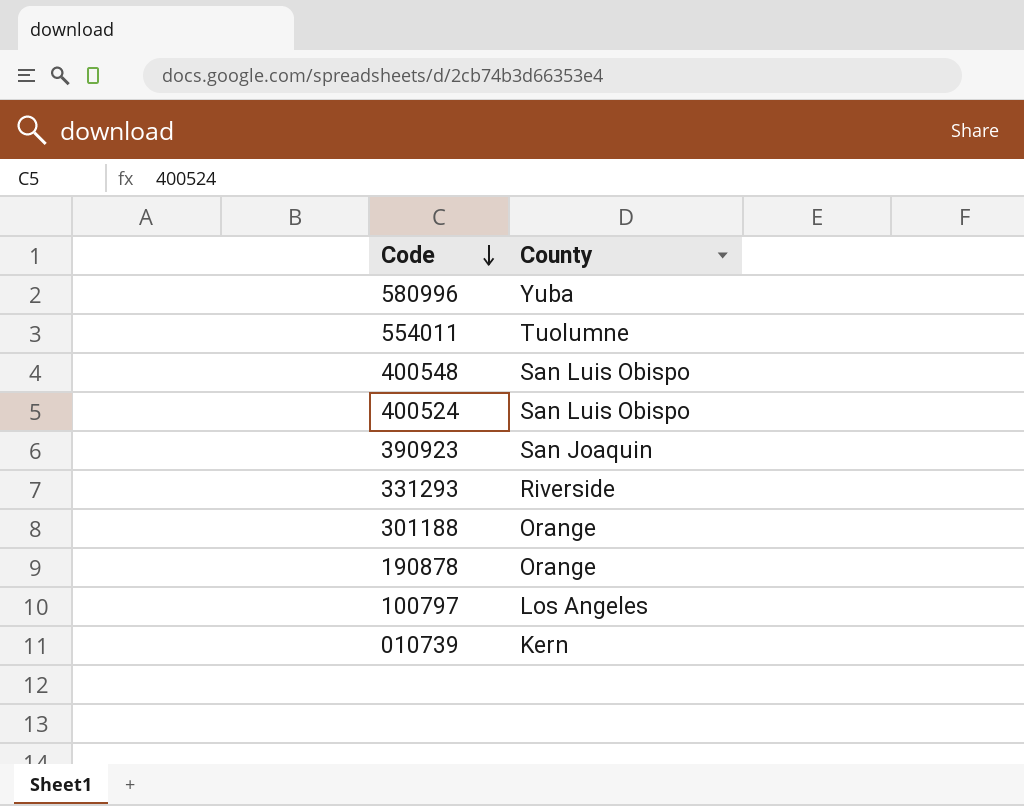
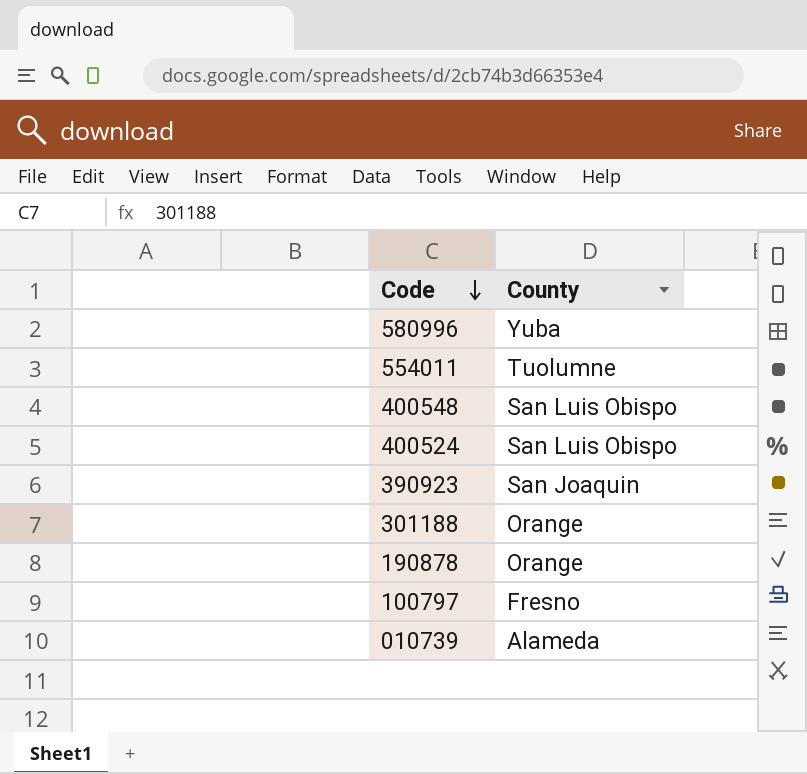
row 331293: Riverside -> none
100797 | County: Los Angeles -> Fresno
010739 | County: Kern -> Alameda

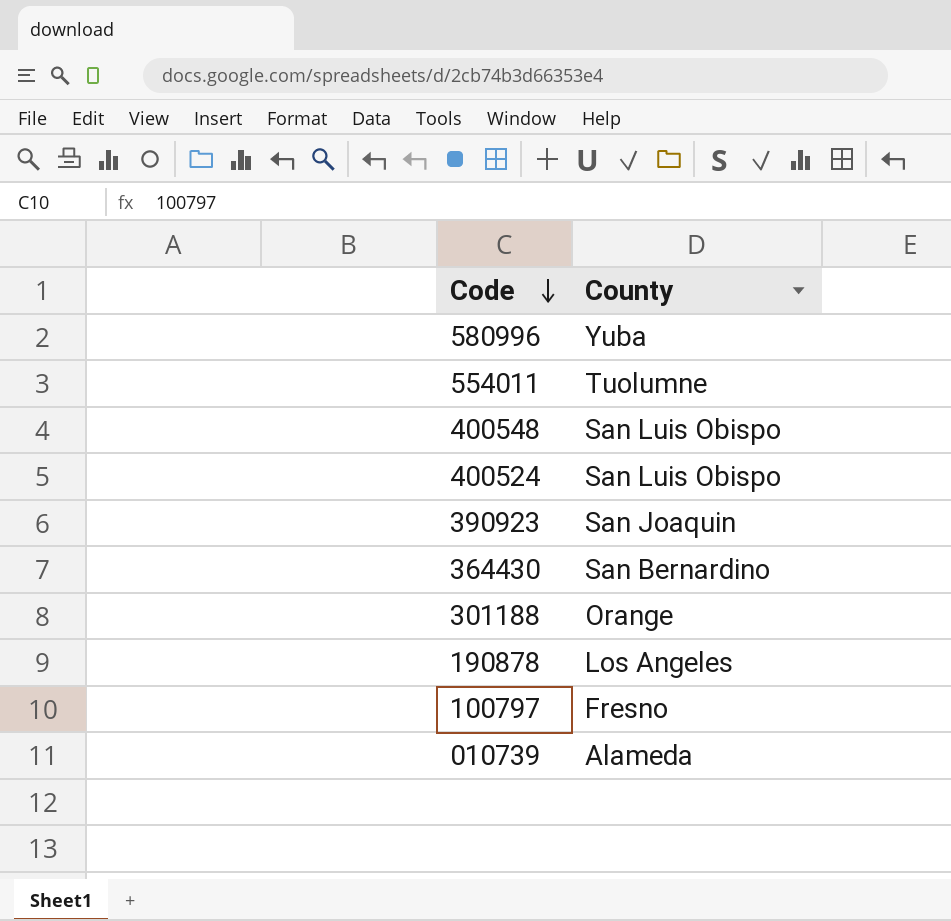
row 364430: none -> San Bernardino
190878 | County: Orange -> Los Angeles

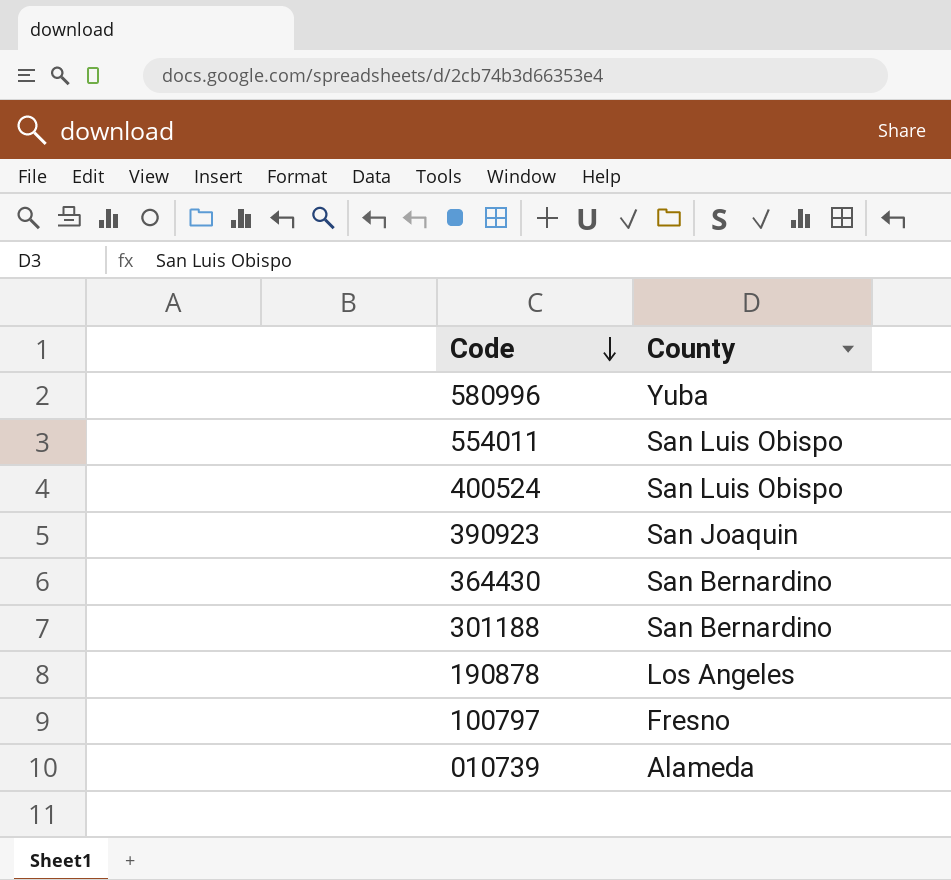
row 400548: San Luis Obispo -> none
554011 | County: Tuolumne -> San Luis Obispo
301188 | County: Orange -> San Bernardino

